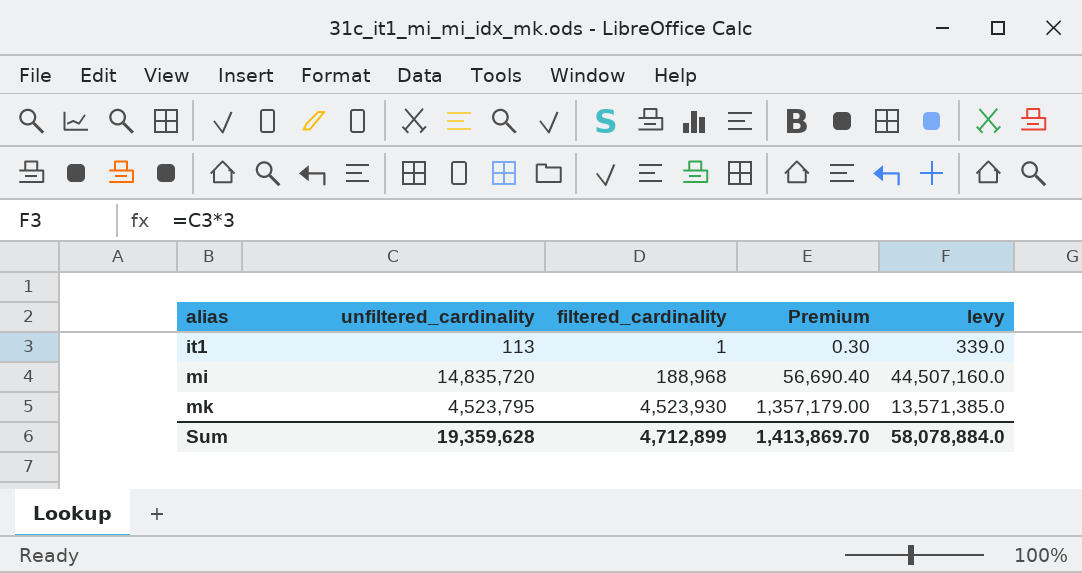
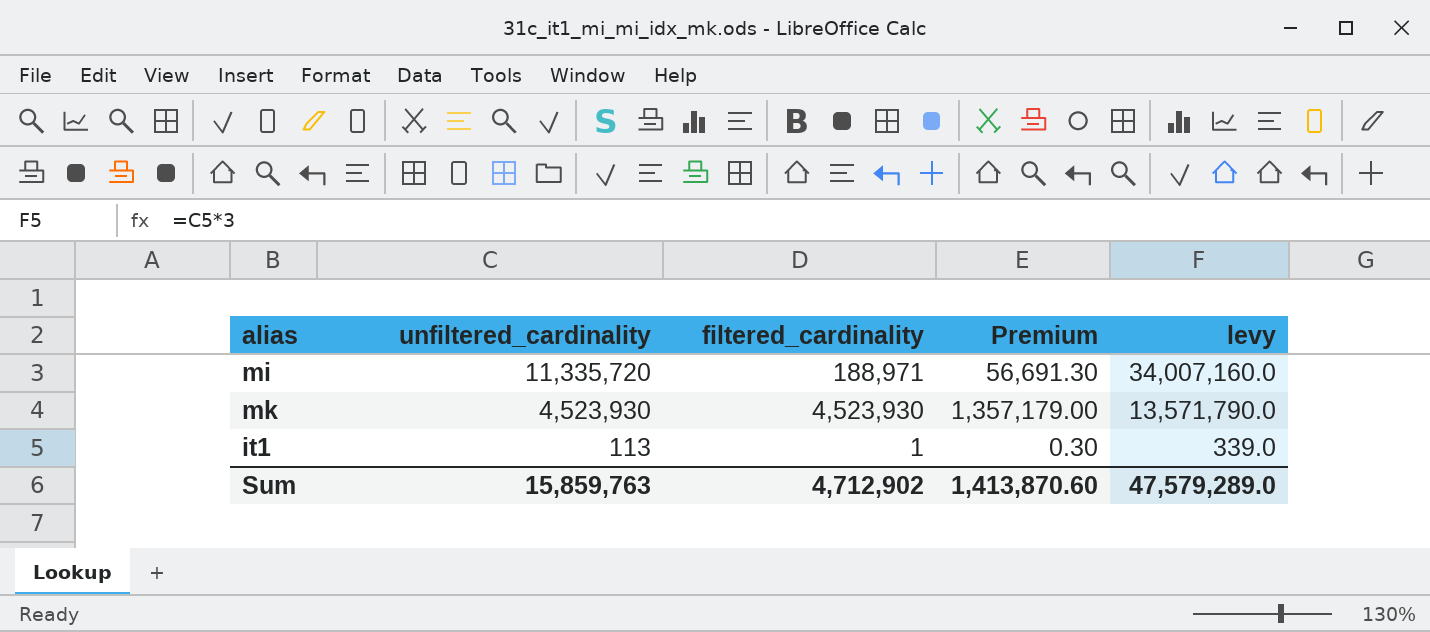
row order: alias ascending -> unfiltered_cardinality descending
mi | unfiltered_cardinality: 14,835,720 -> 11,335,720
mi | filtered_cardinality: 188,968 -> 188,971
mi | Premium: 56,690.40 -> 56,691.30
mi | levy: 44,507,160.0 -> 34,007,160.0
mk | unfiltered_cardinality: 4,523,795 -> 4,523,930
mk | levy: 13,571,385.0 -> 13,571,790.0
Sum | unfiltered_cardinality: 19,359,628 -> 15,859,763
Sum | filtered_cardinality: 4,712,899 -> 4,712,902
Sum | Premium: 1,413,869.70 -> 1,413,870.60
Sum | levy: 58,078,884.0 -> 47,579,289.0

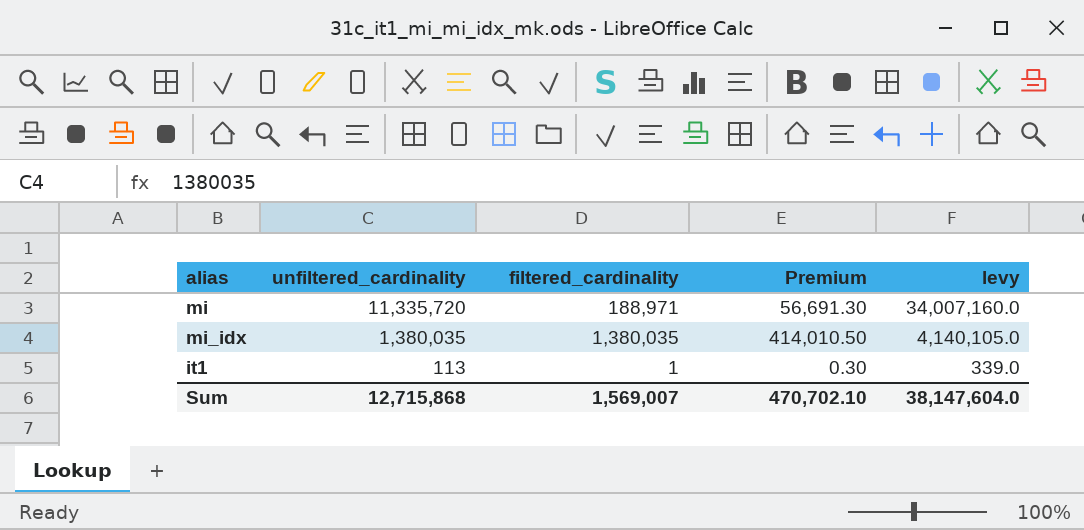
row mk: 4,523,930 | 4,523,930 | 1,357,179.00 | 13,571,790.0 -> none
row mi_idx: none -> 1,380,035 | 1,380,035 | 414,010.50 | 4,140,105.0
Sum | unfiltered_cardinality: 15,859,763 -> 12,715,868
Sum | filtered_cardinality: 4,712,902 -> 1,569,007
Sum | Premium: 1,413,870.60 -> 470,702.10
Sum | levy: 47,579,289.0 -> 38,147,604.0

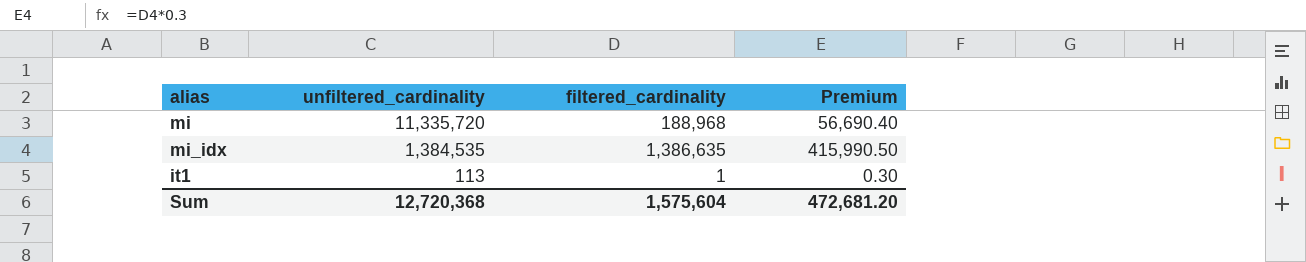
column levy | formula: [unfiltered_cardinality] * 3 -> none
mi | filtered_cardinality: 188,971 -> 188,968
mi | Premium: 56,691.30 -> 56,690.40
mi_idx | unfiltered_cardinality: 1,380,035 -> 1,384,535
mi_idx | filtered_cardinality: 1,380,035 -> 1,386,635
mi_idx | Premium: 414,010.50 -> 415,990.50
Sum | unfiltered_cardinality: 12,715,868 -> 12,720,368
Sum | filtered_cardinality: 1,569,007 -> 1,575,604
Sum | Premium: 470,702.10 -> 472,681.20

